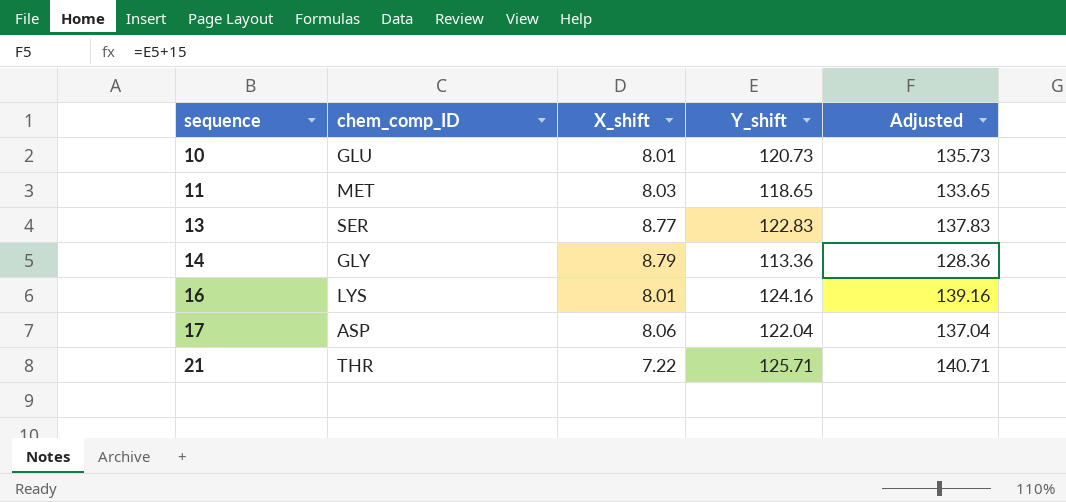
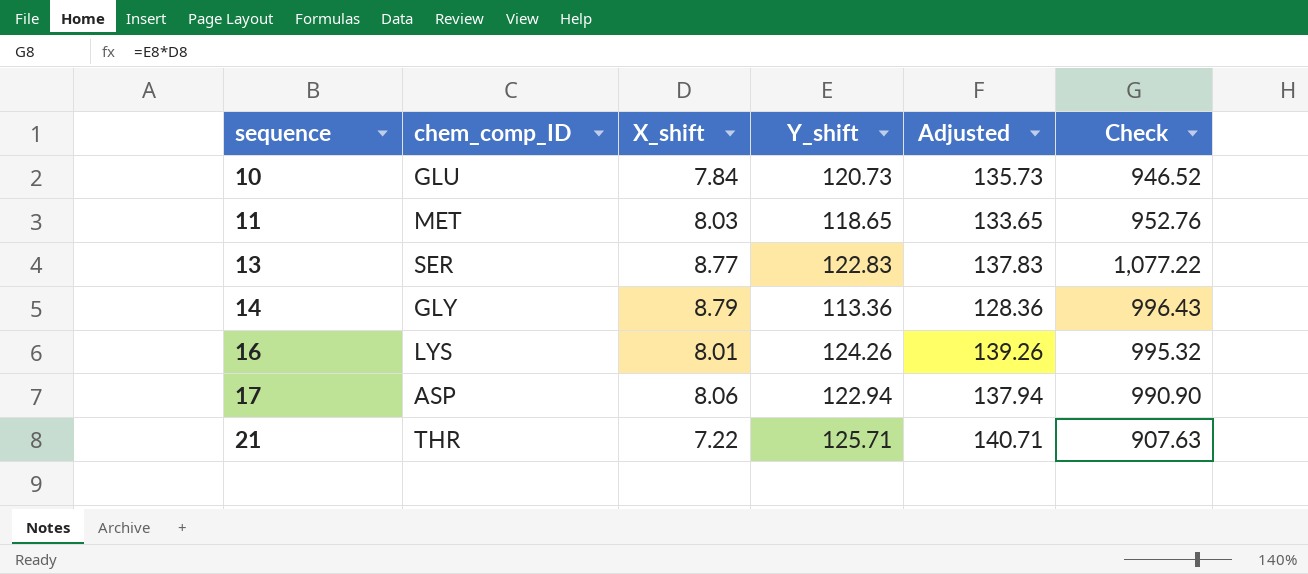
column Check | formula: none -> [X_shift] * [Y_shift]
10 | X_shift: 8.01 -> 7.84
16 | Y_shift: 124.16 -> 124.26
16 | Adjusted: 139.16 -> 139.26
17 | Y_shift: 122.04 -> 122.94
17 | Adjusted: 137.04 -> 137.94

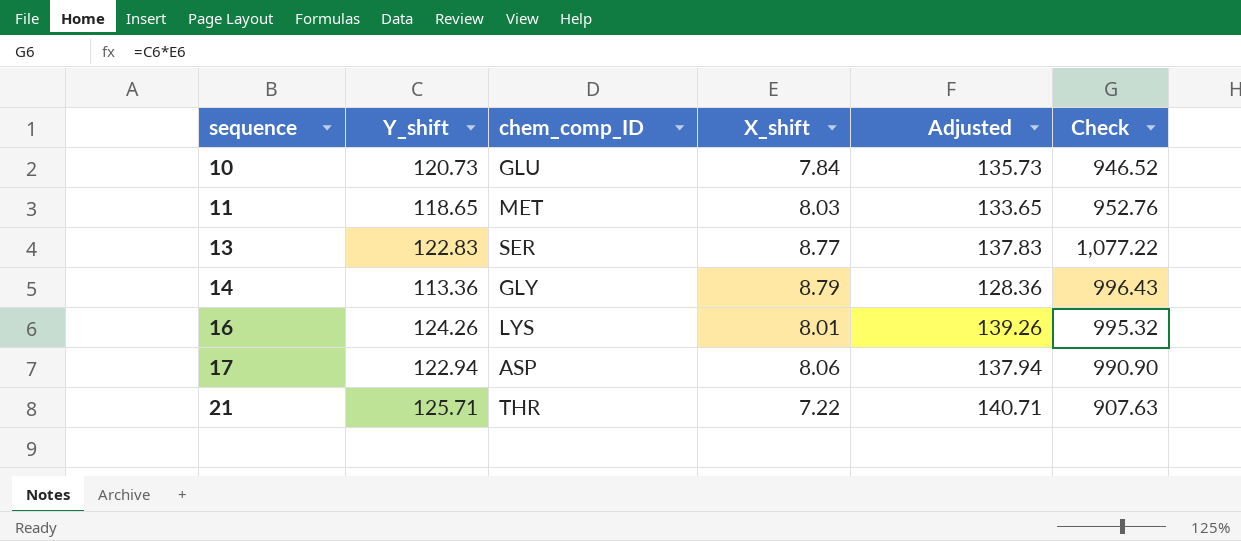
column Y_shift | position: 4 -> 2

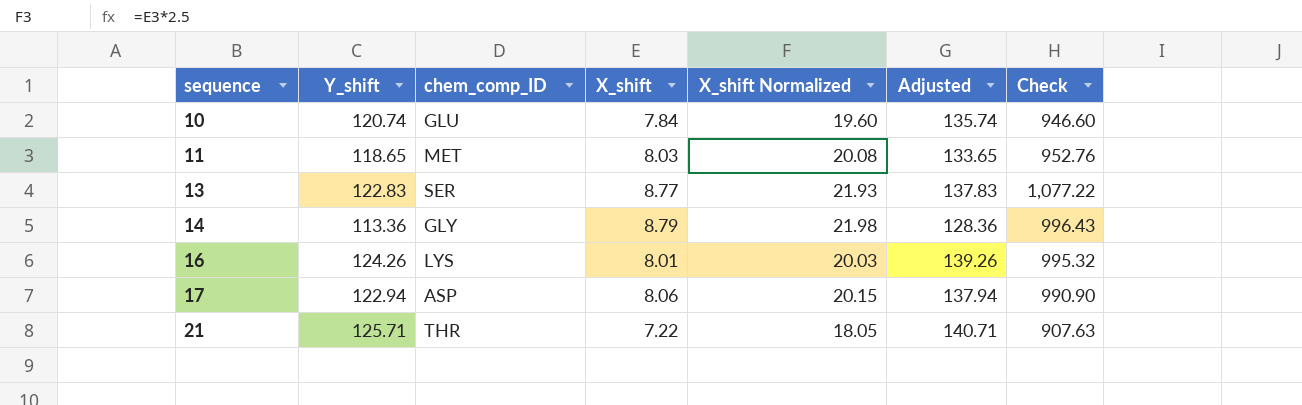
column X_shift Normalized | formula: none -> [X_shift] * 2.5
10 | Y_shift: 120.73 -> 120.74
10 | Adjusted: 135.73 -> 135.74
10 | Check: 946.52 -> 946.60

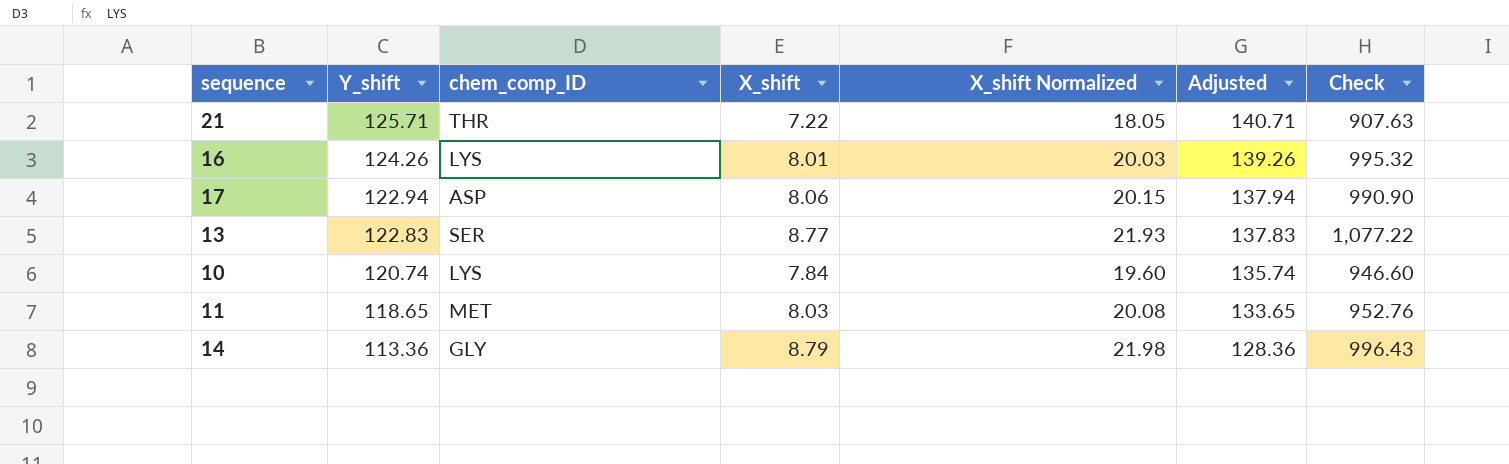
row order: sequence ascending -> Y_shift descending
10 | chem_comp_ID: GLU -> LYS

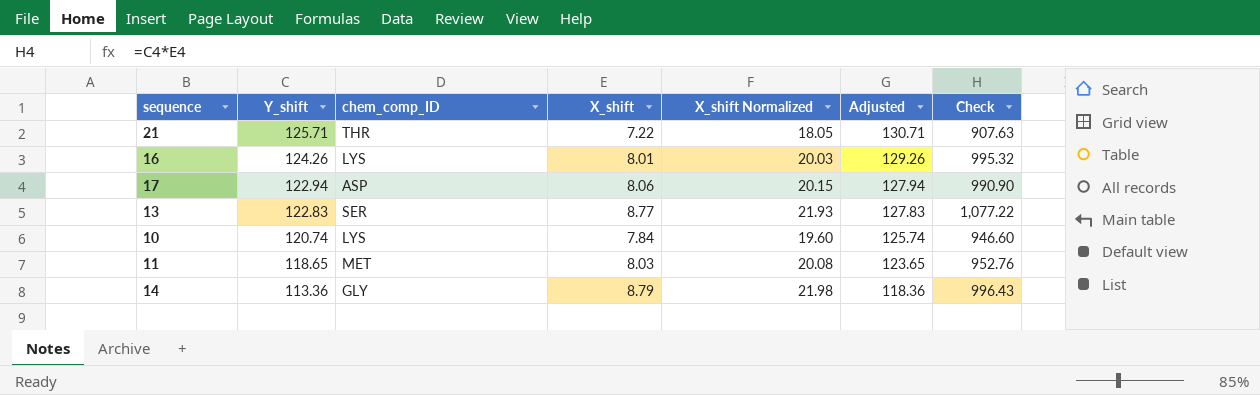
column Adjusted | formula: [Y_shift] + 15 -> [Y_shift] + 5

